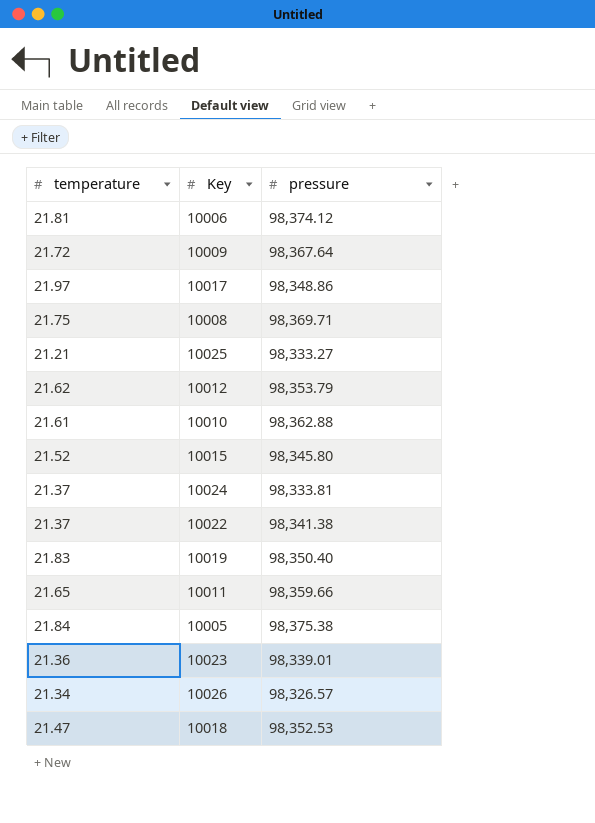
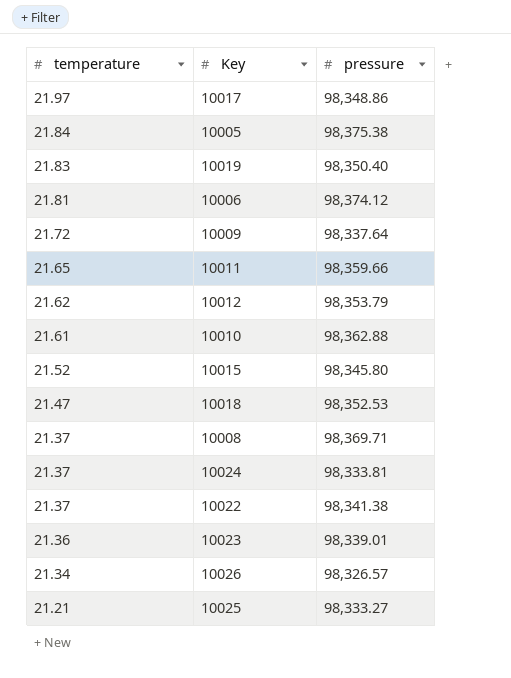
row order: none -> temperature descending
10009 | pressure: 98,367.64 -> 98,337.64
10008 | temperature: 21.75 -> 21.37

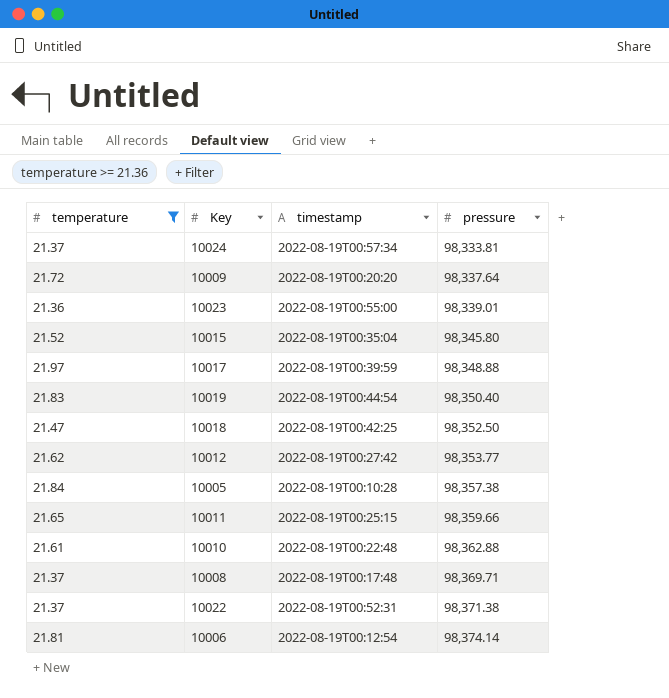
filter: none -> temperature >= 21.36
row order: temperature descending -> pressure ascending
column timestamp | position: none -> 3
10017 | pressure: 98,348.86 -> 98,348.88
10018 | pressure: 98,352.53 -> 98,352.50
10012 | pressure: 98,353.79 -> 98,353.77
10005 | pressure: 98,375.38 -> 98,357.38
10022 | pressure: 98,341.38 -> 98,371.38
10006 | pressure: 98,374.12 -> 98,374.14

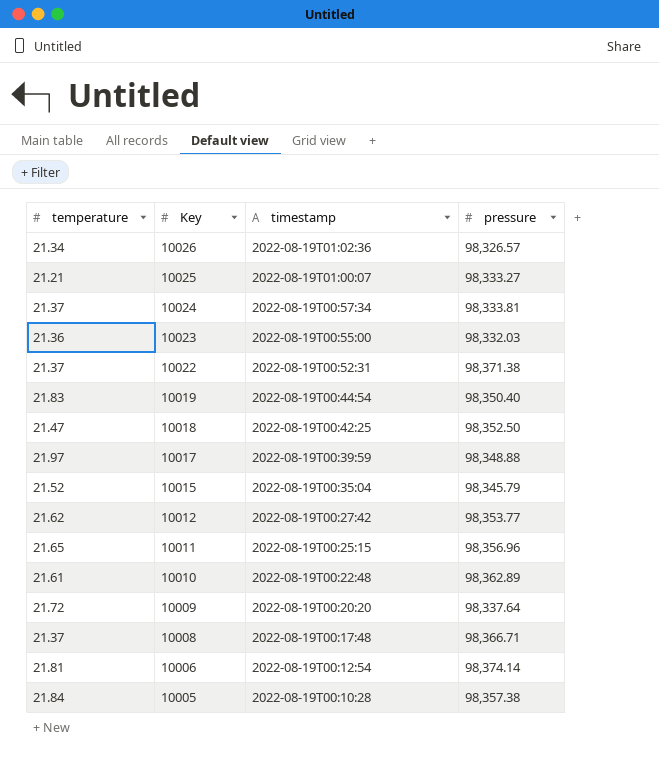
filter: temperature >= 21.36 -> none
row order: pressure ascending -> Key descending
10023 | pressure: 98,339.01 -> 98,332.03
10015 | pressure: 98,345.80 -> 98,345.79
10011 | pressure: 98,359.66 -> 98,356.96
10010 | pressure: 98,362.88 -> 98,362.89
10008 | pressure: 98,369.71 -> 98,366.71

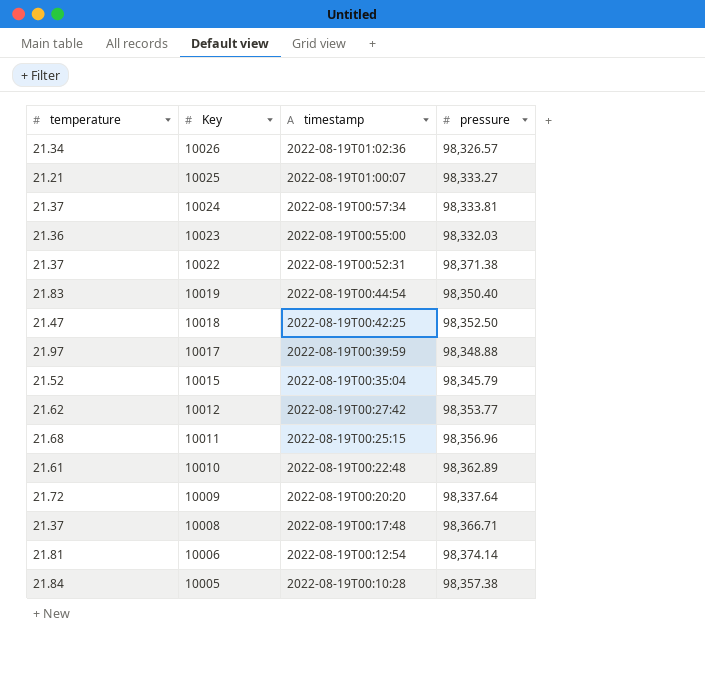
10011 | temperature: 21.65 -> 21.68

